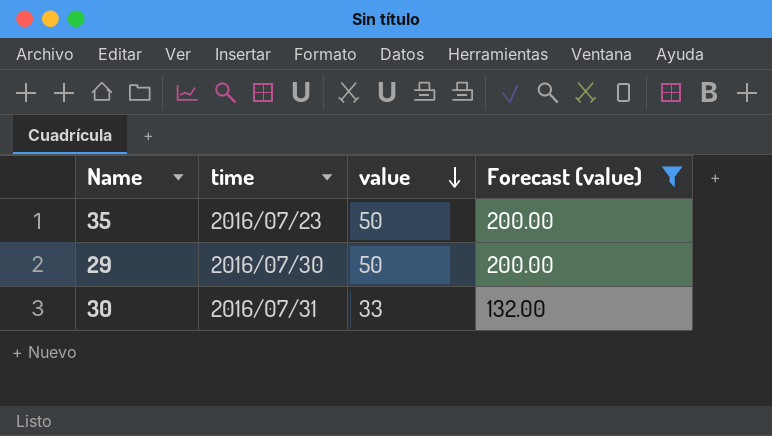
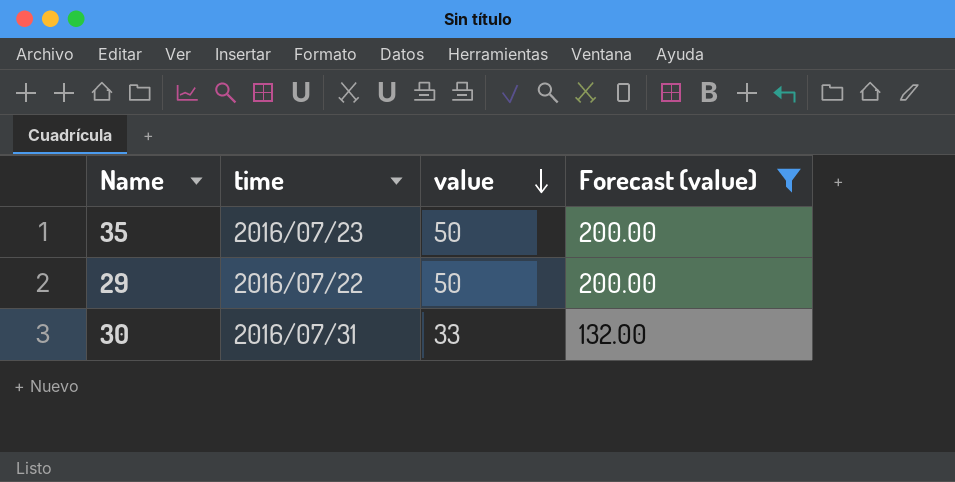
29 | time: 2016/07/30 -> 2016/07/22

